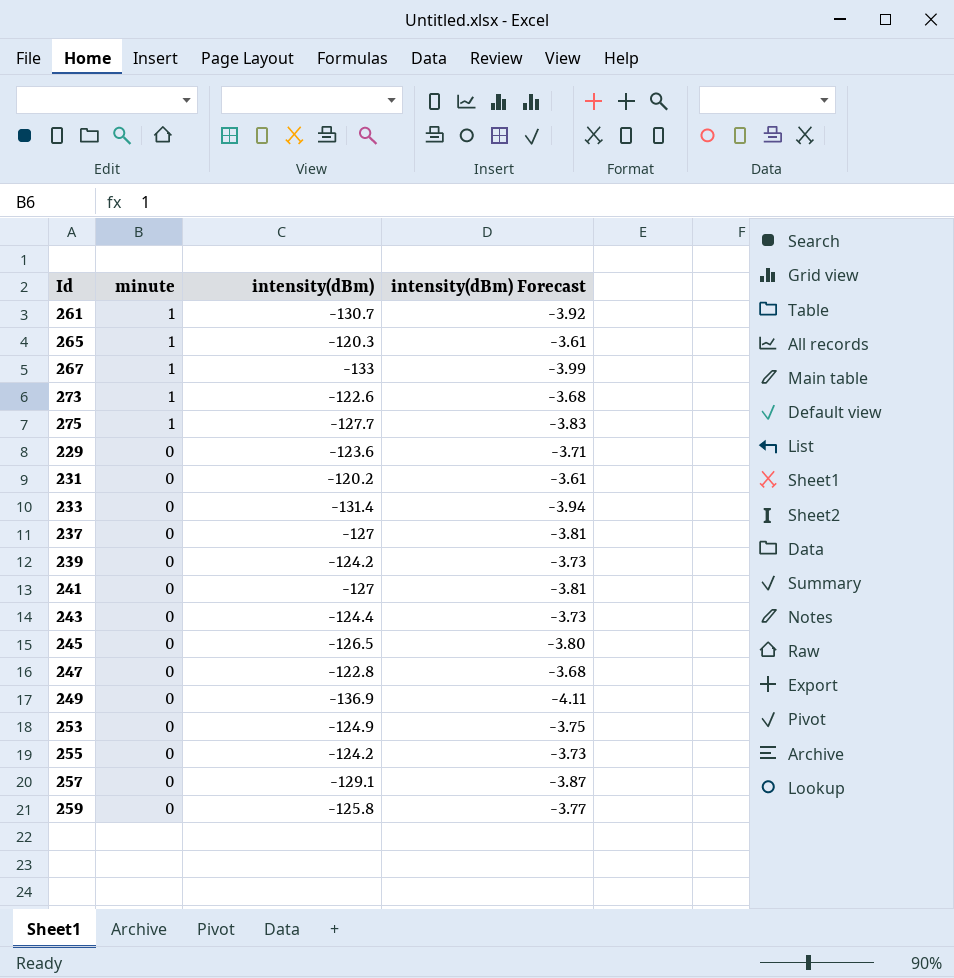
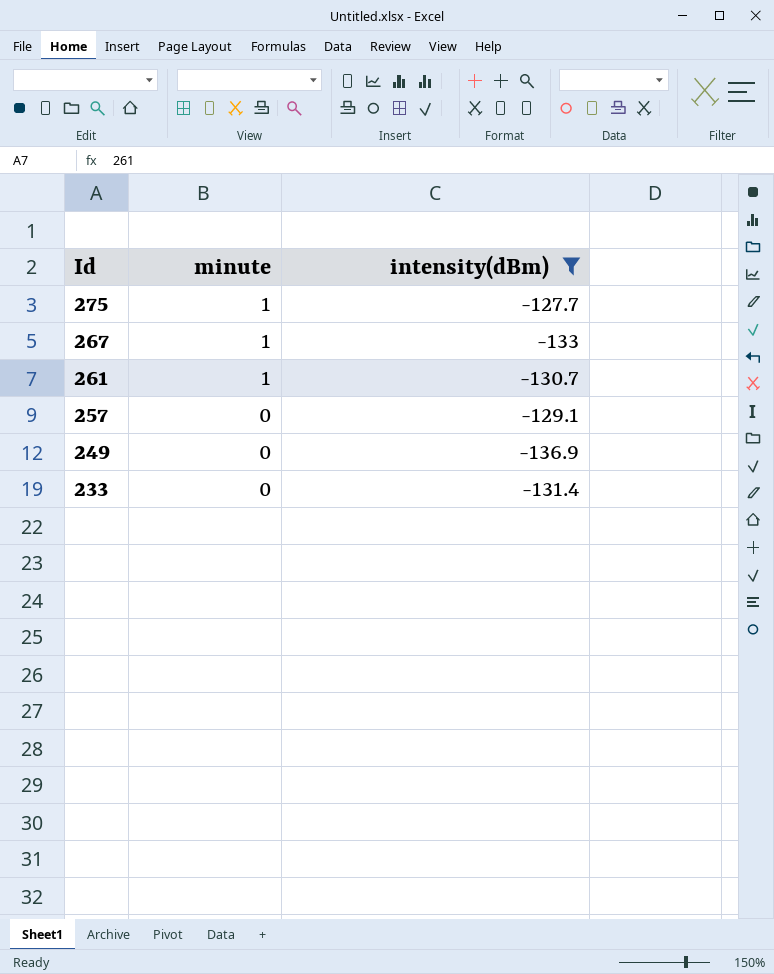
filter: none -> intensity(dBm) <= -127.7
row order: minute descending -> Id descending
column intensity(dBm) Forecast | formula: [intensity(dBm)] * 0.03 -> none

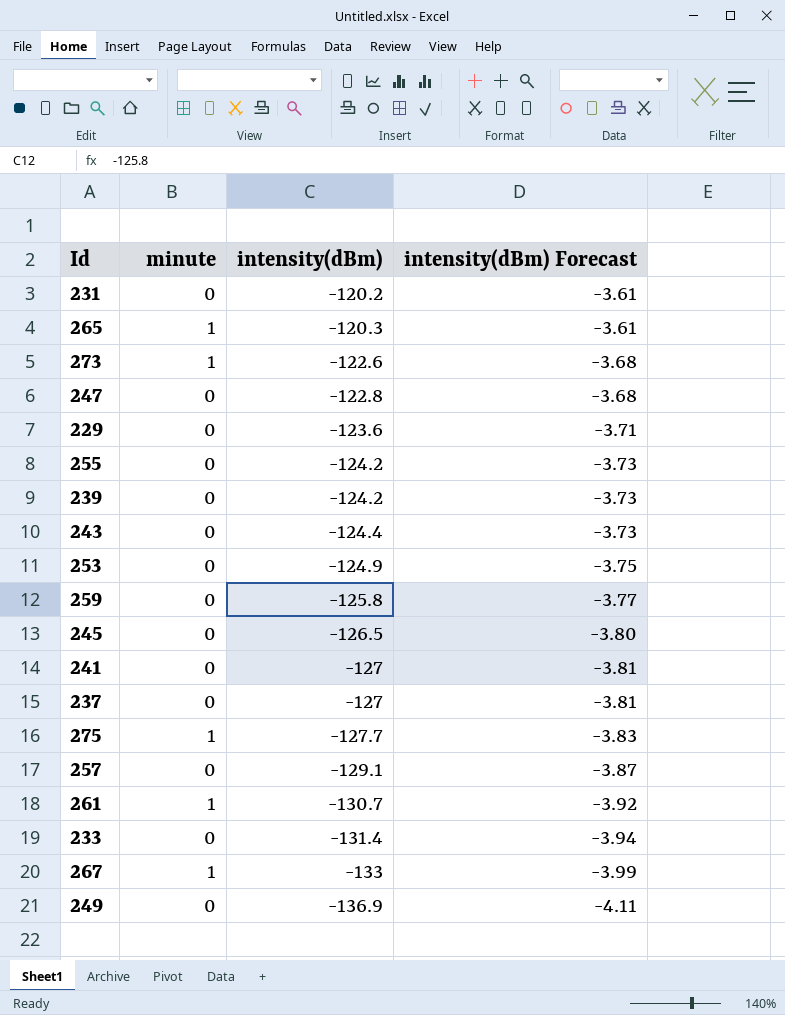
filter: intensity(dBm) <= -127.7 -> none
row order: Id descending -> intensity(dBm) descending
column intensity(dBm) Forecast | formula: none -> [intensity(dBm)] * 0.03

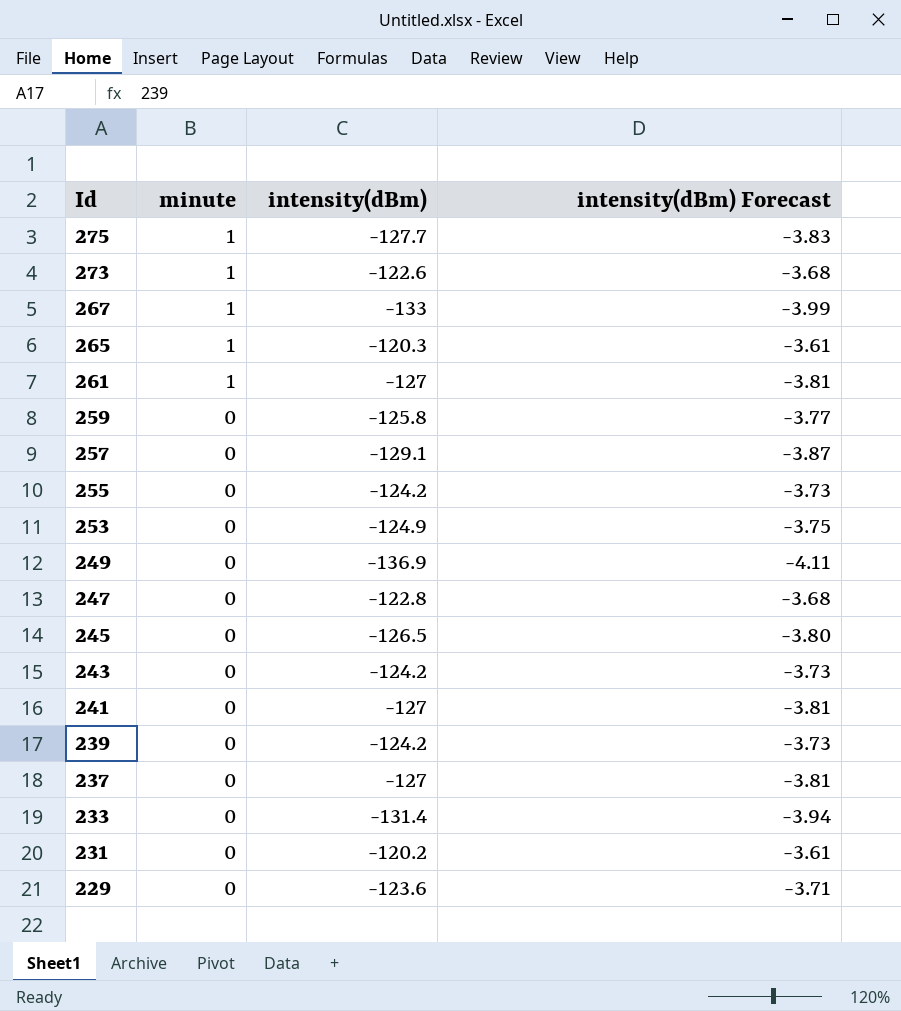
row order: intensity(dBm) descending -> Id descending
261 | intensity(dBm): -130.7 -> -127
261 | intensity(dBm) Forecast: -3.92 -> -3.81
243 | intensity(dBm): -124.4 -> -124.2

